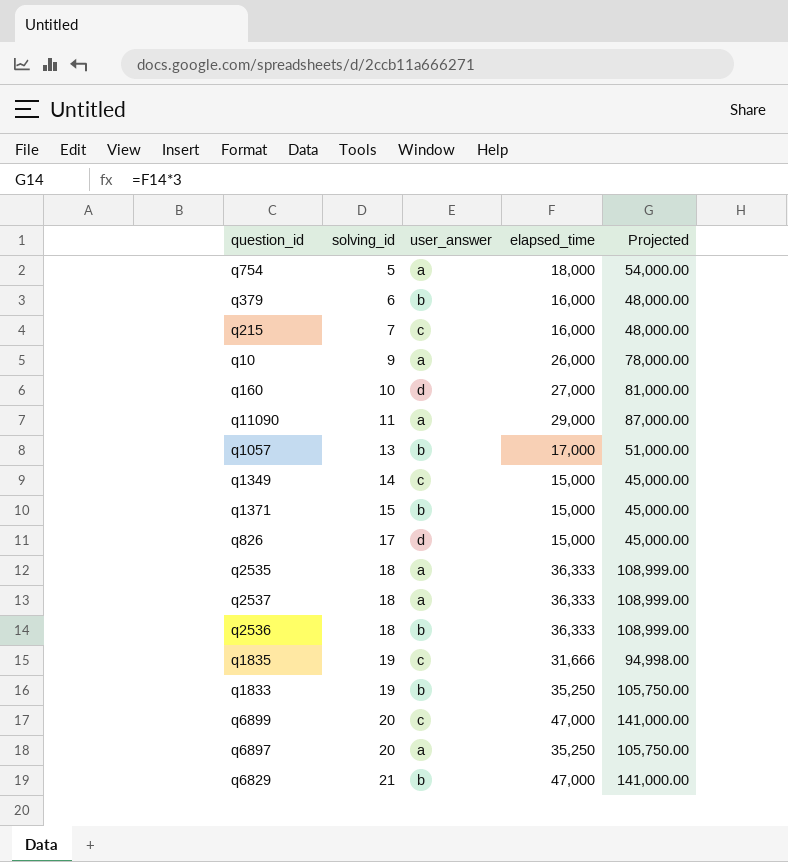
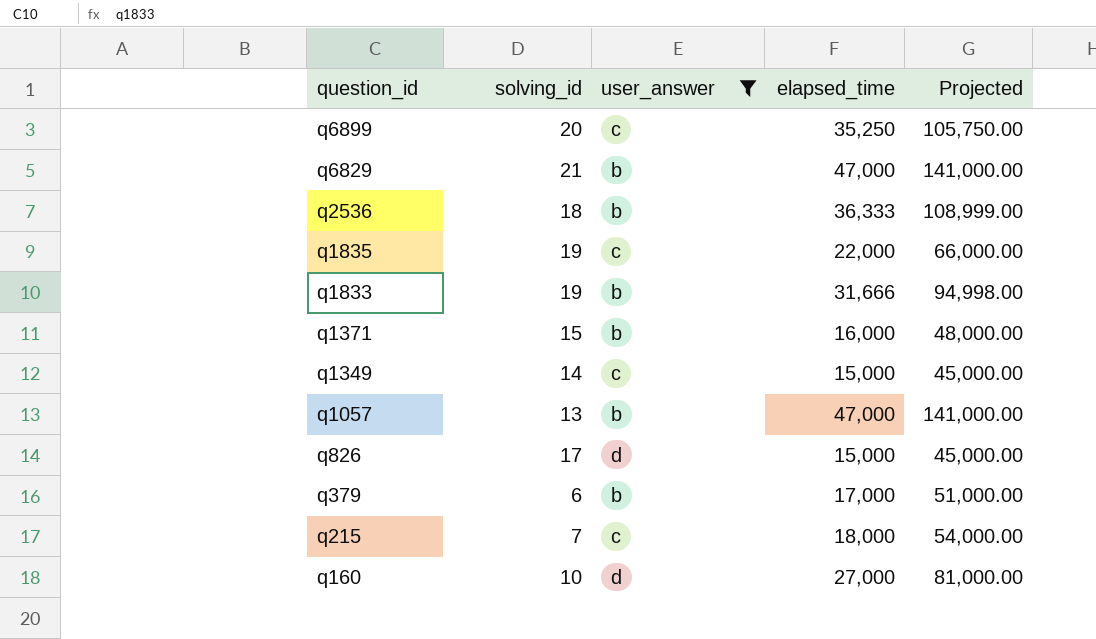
filter: none -> user_answer != a
row order: solving_id ascending -> question_id descending
q6899 | elapsed_time: 47,000 -> 35,250
q6899 | Projected: 141,000.00 -> 105,750.00
q1835 | elapsed_time: 31,666 -> 22,000
q1835 | Projected: 94,998.00 -> 66,000.00
q1833 | elapsed_time: 35,250 -> 31,666
q1833 | Projected: 105,750.00 -> 94,998.00
q1371 | elapsed_time: 15,000 -> 16,000
q1371 | Projected: 45,000.00 -> 48,000.00
q1057 | elapsed_time: 17,000 -> 47,000
q1057 | Projected: 51,000.00 -> 141,000.00
q379 | elapsed_time: 16,000 -> 17,000
q379 | Projected: 48,000.00 -> 51,000.00
q215 | elapsed_time: 16,000 -> 18,000
q215 | Projected: 48,000.00 -> 54,000.00

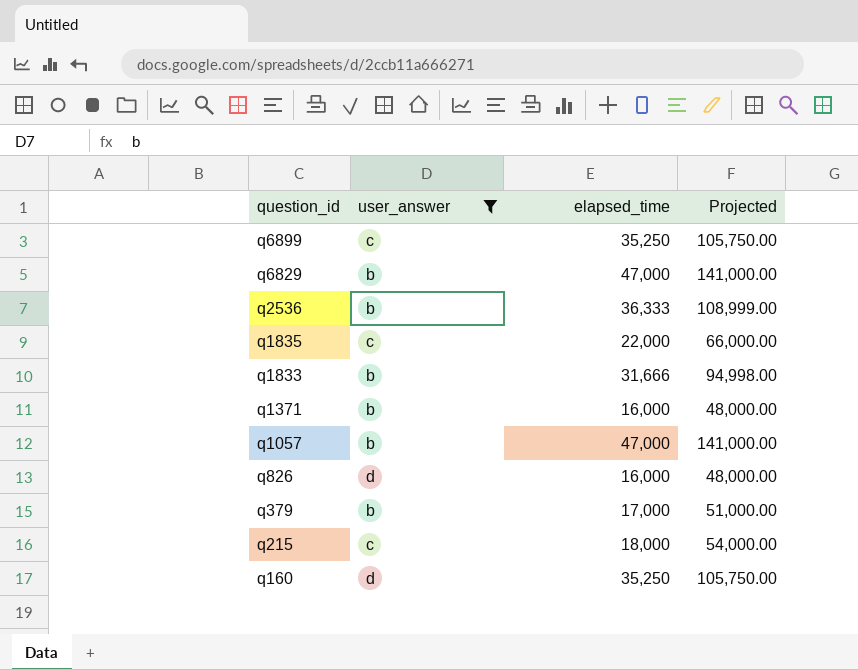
column solving_id | position: 2 -> none
row q1349: 14 | c | 15,000 | 45,000.00 -> none
q826 | elapsed_time: 15,000 -> 16,000
q826 | Projected: 45,000.00 -> 48,000.00
q160 | elapsed_time: 27,000 -> 35,250
q160 | Projected: 81,000.00 -> 105,750.00

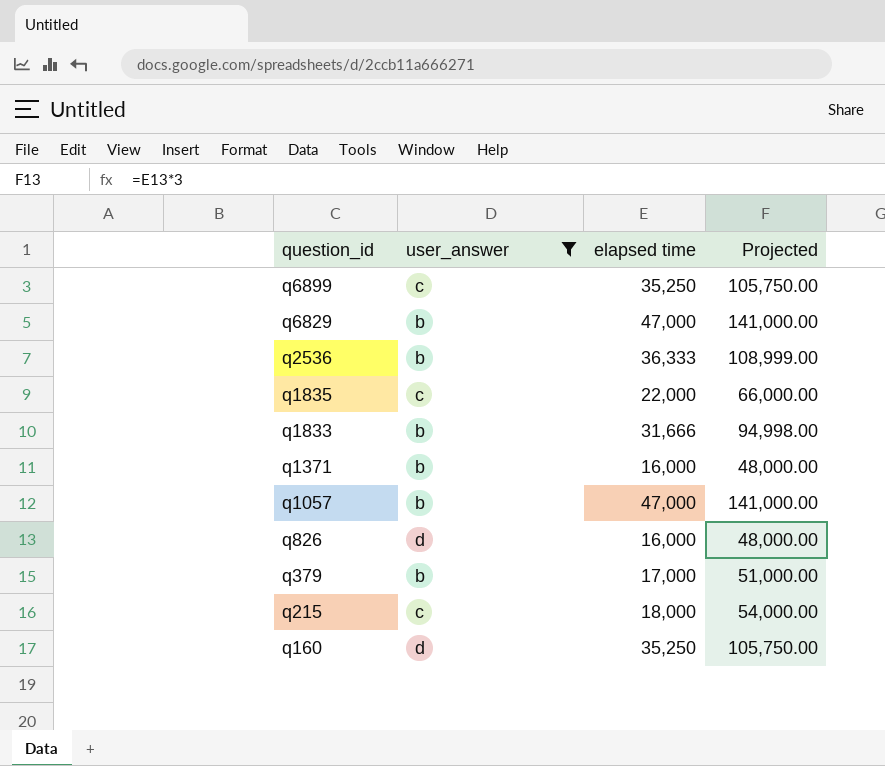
column name: elapsed_time -> elapsed time

